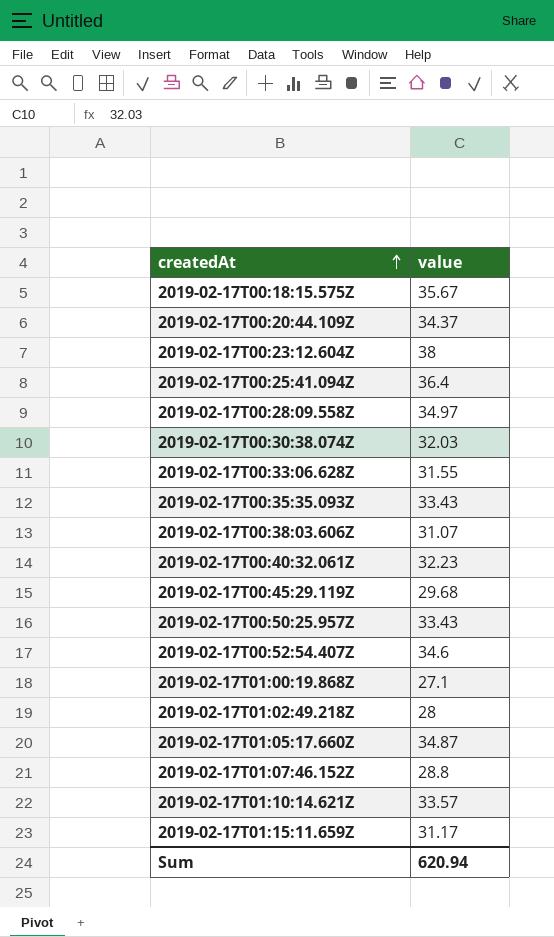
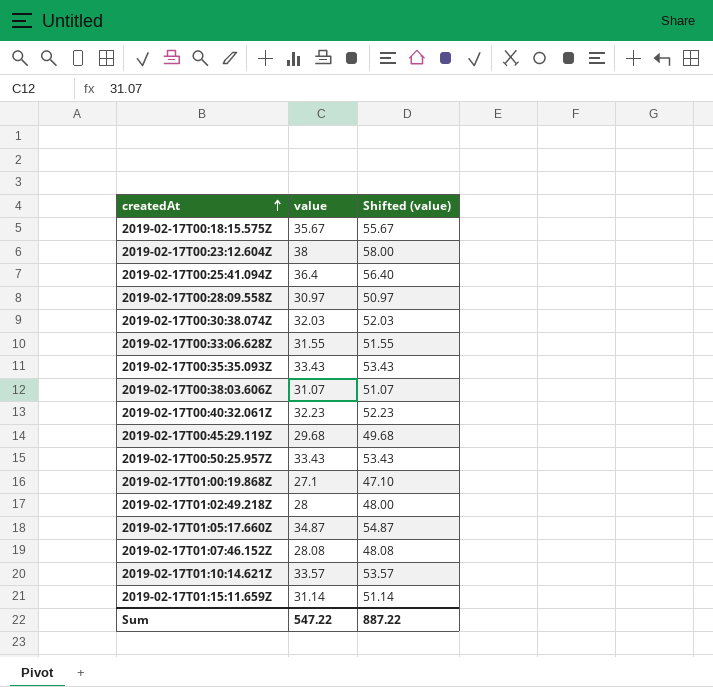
column Shifted (value) | formula: none -> [value] + 20
row 2019-02-17T00:20:44.109Z: 34.37 -> none
row 2019-02-17T00:52:54.407Z: 34.6 -> none
2019-02-17T00:28:09.558Z | value: 34.97 -> 30.97
2019-02-17T01:07:46.152Z | value: 28.8 -> 28.08
2019-02-17T01:15:11.659Z | value: 31.17 -> 31.14
Sum | value: 620.94 -> 547.22

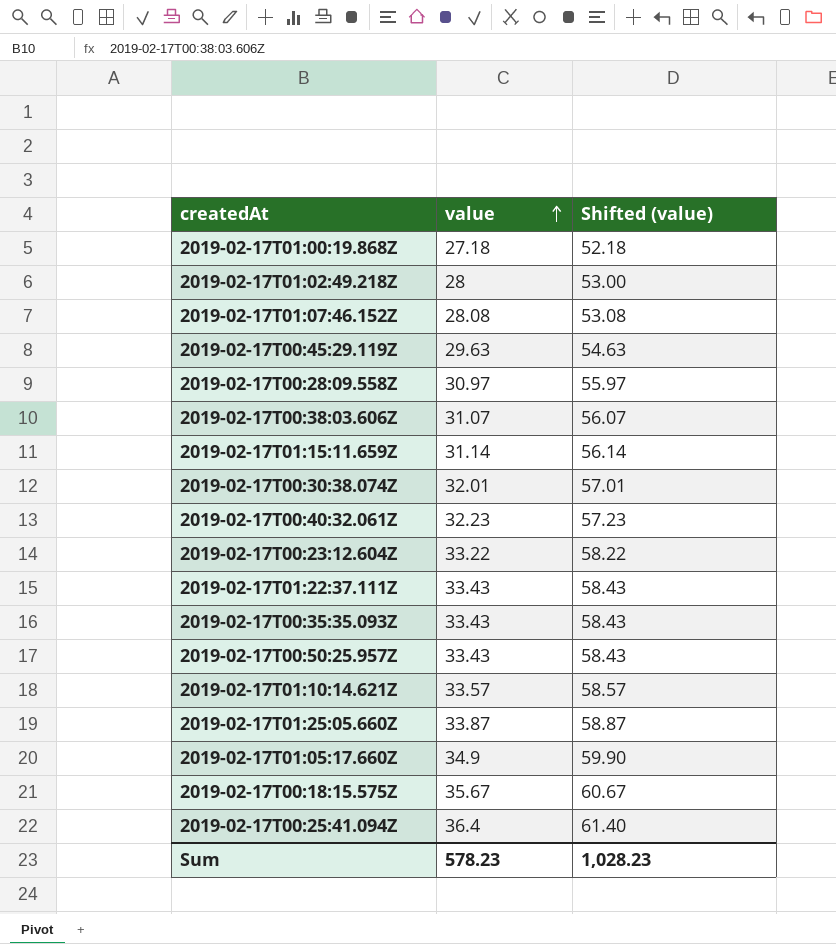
row order: createdAt ascending -> value ascending
column Shifted (value) | formula: [value] + 20 -> [value] + 25
row 2019-02-17T00:33:06.628Z: 31.55 | 51.55 -> none
2019-02-17T01:00:19.868Z | value: 27.1 -> 27.18
2019-02-17T00:45:29.119Z | value: 29.68 -> 29.63
2019-02-17T00:30:38.074Z | value: 32.03 -> 32.01
2019-02-17T00:23:12.604Z | value: 38 -> 33.22
row 2019-02-17T01:22:37.111Z: none -> 33.43 | 58.43
row 2019-02-17T01:25:05.660Z: none -> 33.87 | 58.87
2019-02-17T01:05:17.660Z | value: 34.87 -> 34.9
Sum | value: 547.22 -> 578.23
Sum | Shifted (value): 887.22 -> 1,028.23

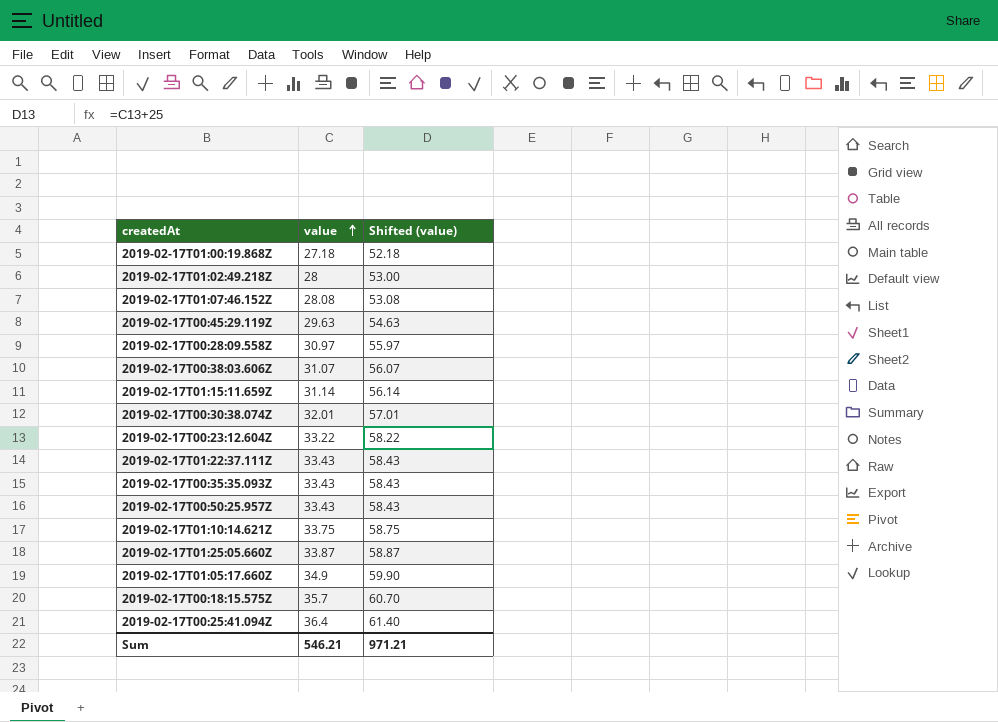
row 2019-02-17T00:40:32.061Z: 32.23 | 57.23 -> none
2019-02-17T01:10:14.621Z | value: 33.57 -> 33.75
2019-02-17T01:10:14.621Z | Shifted (value): 58.57 -> 58.75
2019-02-17T00:18:15.575Z | value: 35.67 -> 35.7
2019-02-17T00:18:15.575Z | Shifted (value): 60.67 -> 60.70
Sum | value: 578.23 -> 546.21
Sum | Shifted (value): 1,028.23 -> 971.21

